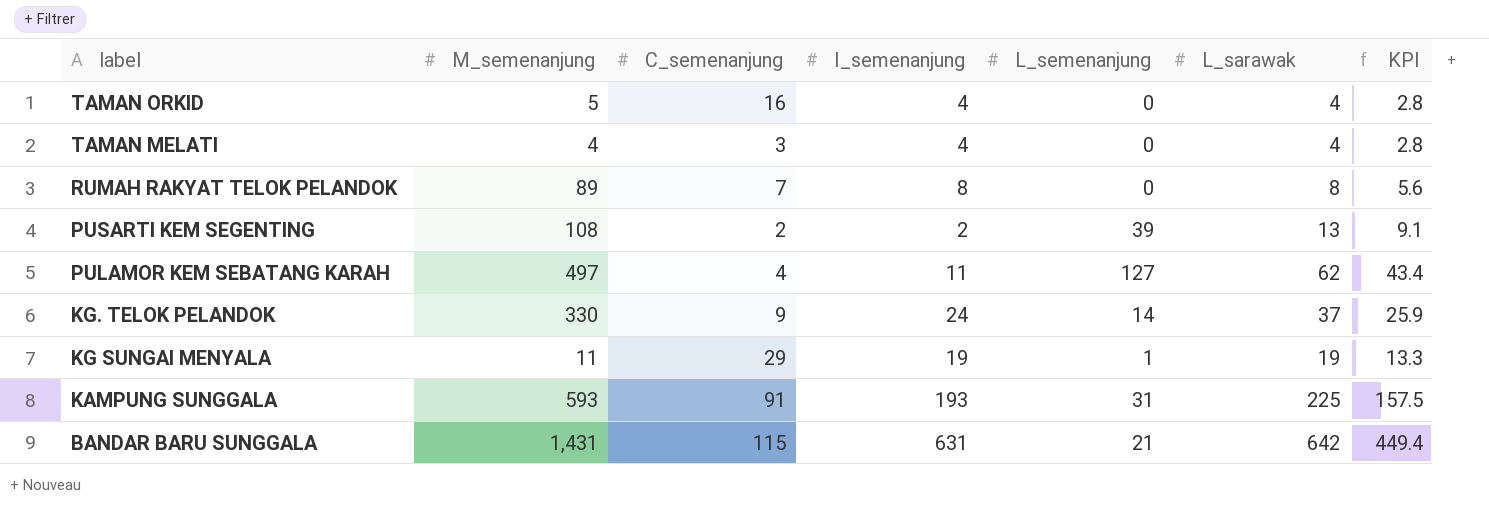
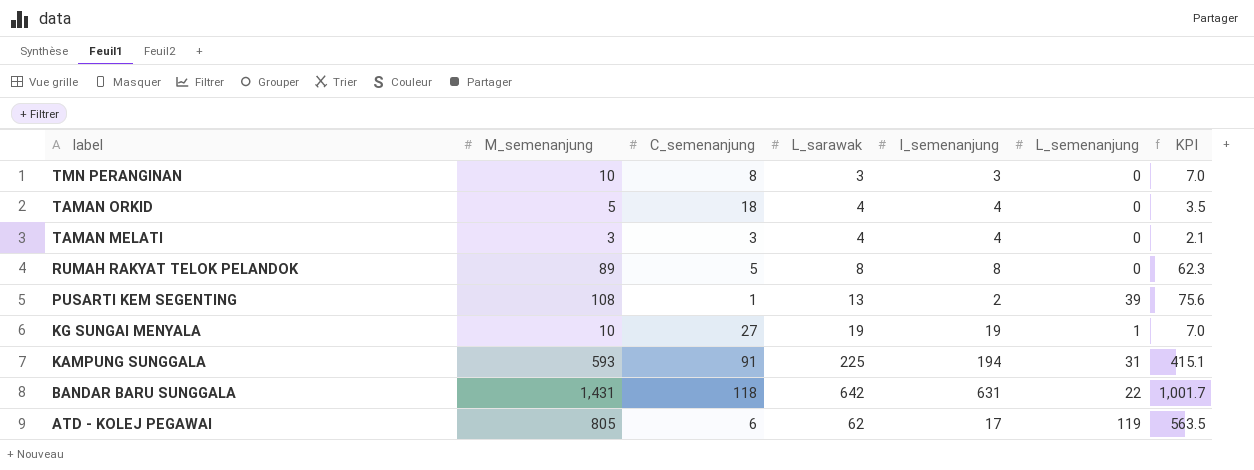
column L_sarawak | position: 6 -> 4
column KPI | formula: [L_sarawak] * 0.7 -> [M_semenanjung] * 0.7
row PULAMOR KEM SEBATANG KARAH: 497 | 4 | 11 | 127 | 62 | 43.4 -> none
row KG. TELOK PELANDOK: 330 | 9 | 24 | 14 | 37 | 25.9 -> none
row TMN PERANGINAN: none -> 10 | 8 | 3 | 3 | 0 | 7.0
TAMAN ORKID | C_semenanjung: 16 -> 18
TAMAN MELATI | M_semenanjung: 4 -> 3
RUMAH RAKYAT TELOK PELANDOK | C_semenanjung: 7 -> 5
PUSARTI KEM SEGENTING | C_semenanjung: 2 -> 1
KG SUNGAI MENYALA | M_semenanjung: 11 -> 10
KG SUNGAI MENYALA | C_semenanjung: 29 -> 27
KAMPUNG SUNGGALA | I_semenanjung: 193 -> 194
BANDAR BARU SUNGGALA | C_semenanjung: 115 -> 118
BANDAR BARU SUNGGALA | L_semenanjung: 21 -> 22
row ATD - KOLEJ PEGAWAI: none -> 805 | 6 | 62 | 17 | 119 | 563.5

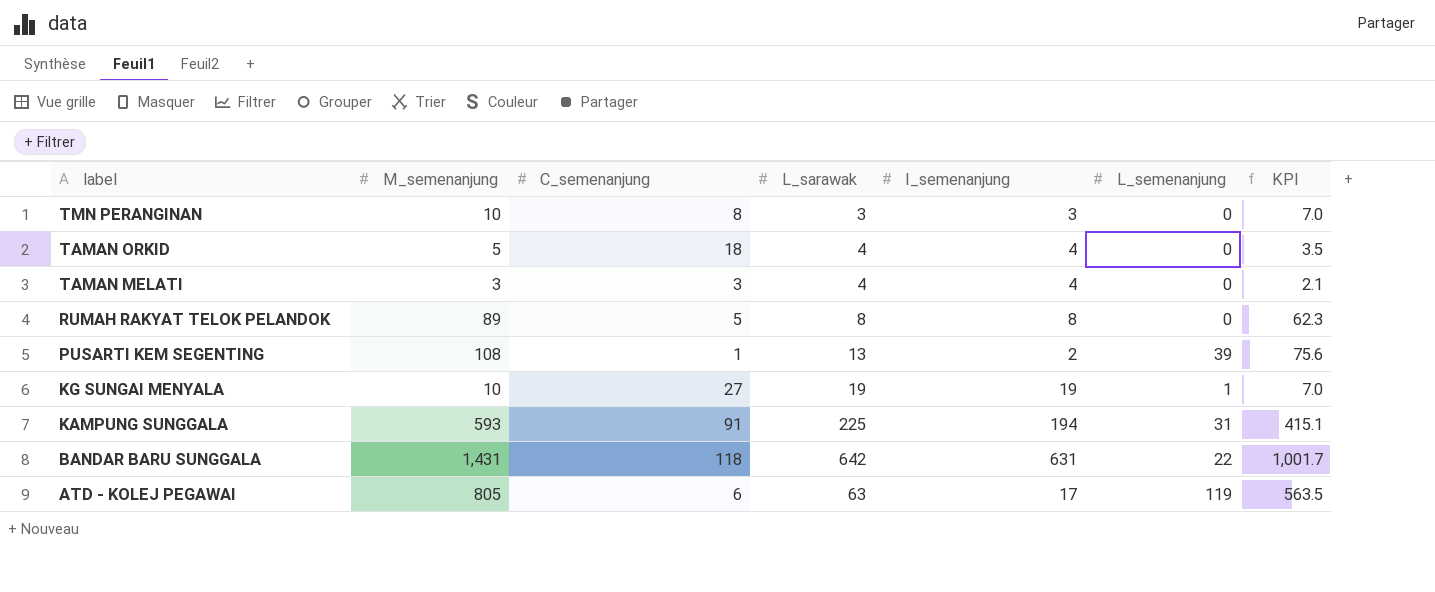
ATD - KOLEJ PEGAWAI | L_sarawak: 62 -> 63

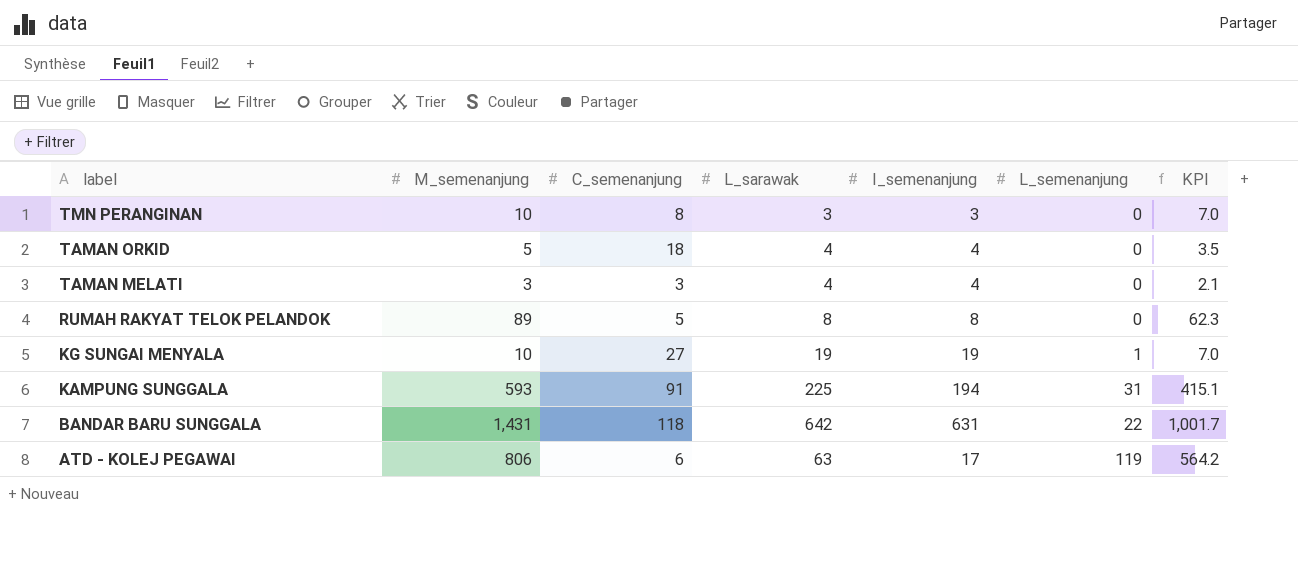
row PUSARTI KEM SEGENTING: 108 | 1 | 13 | 2 | 39 | 75.6 -> none
ATD - KOLEJ PEGAWAI | M_semenanjung: 805 -> 806
ATD - KOLEJ PEGAWAI | KPI: 563.5 -> 564.2

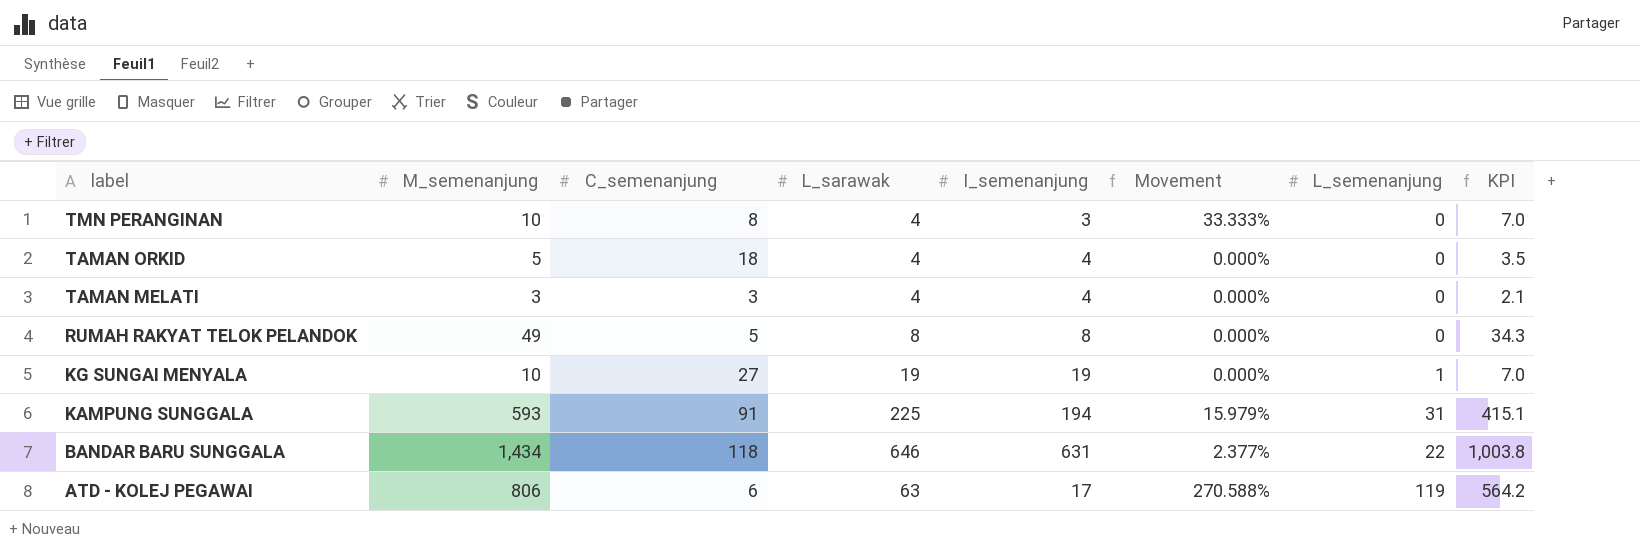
column Movement | formula: none -> ([L_sarawak] - [I_semenanjung]) / [I_semenanjung]
TMN PERANGINAN | L_sarawak: 3 -> 4
RUMAH RAKYAT TELOK PELANDOK | M_semenanjung: 89 -> 49
RUMAH RAKYAT TELOK PELANDOK | KPI: 62.3 -> 34.3
BANDAR BARU SUNGGALA | M_semenanjung: 1,431 -> 1,434
BANDAR BARU SUNGGALA | L_sarawak: 642 -> 646
BANDAR BARU SUNGGALA | KPI: 1,001.7 -> 1,003.8

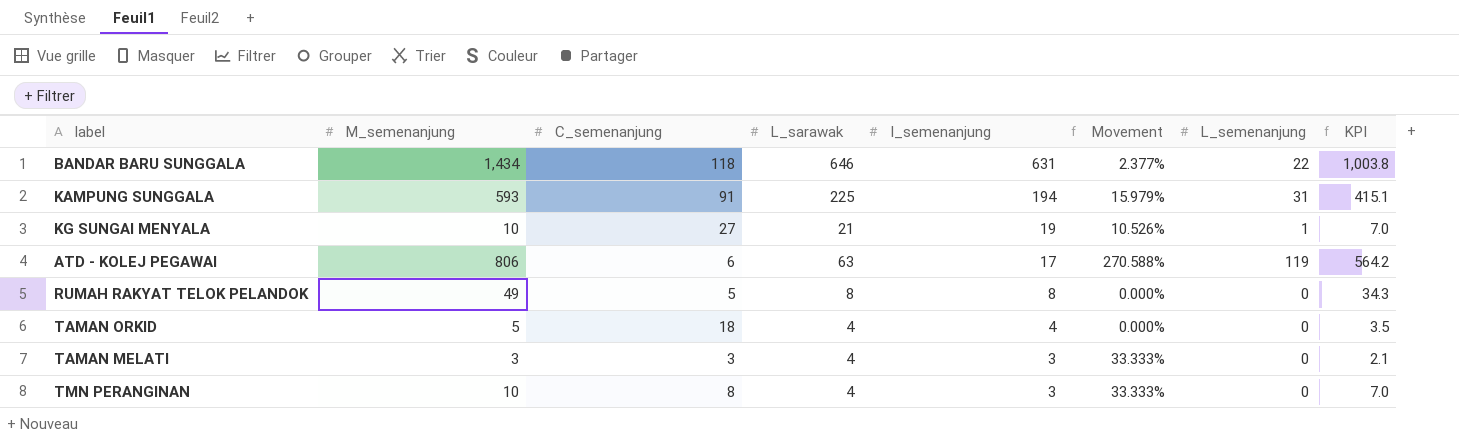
row order: label descending -> I_semenanjung descending
KG SUNGAI MENYALA | L_sarawak: 19 -> 21
KG SUNGAI MENYALA | Movement: 0.000% -> 10.526%
TAMAN MELATI | I_semenanjung: 4 -> 3
TAMAN MELATI | Movement: 0.000% -> 33.333%

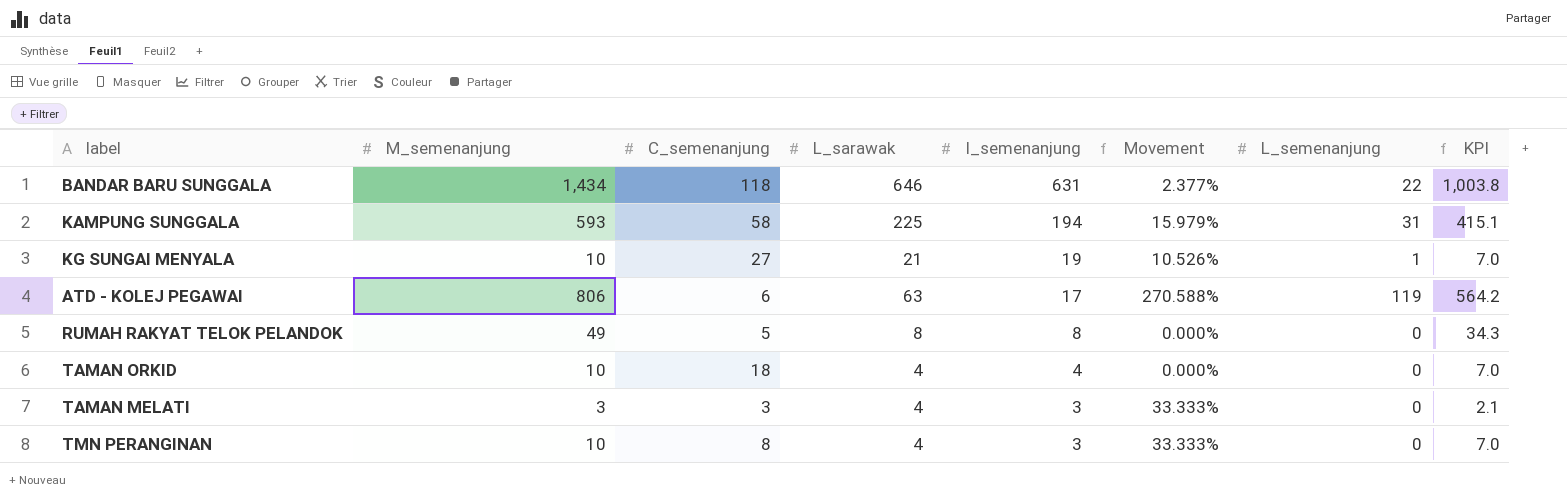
KAMPUNG SUNGGALA | C_semenanjung: 91 -> 58
TAMAN ORKID | M_semenanjung: 5 -> 10
TAMAN ORKID | KPI: 3.5 -> 7.0

